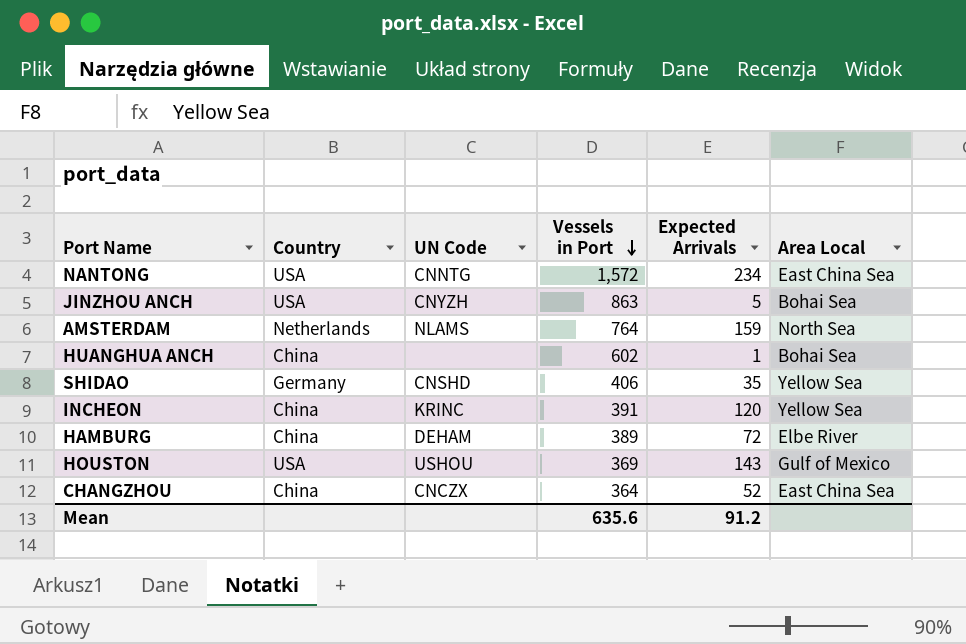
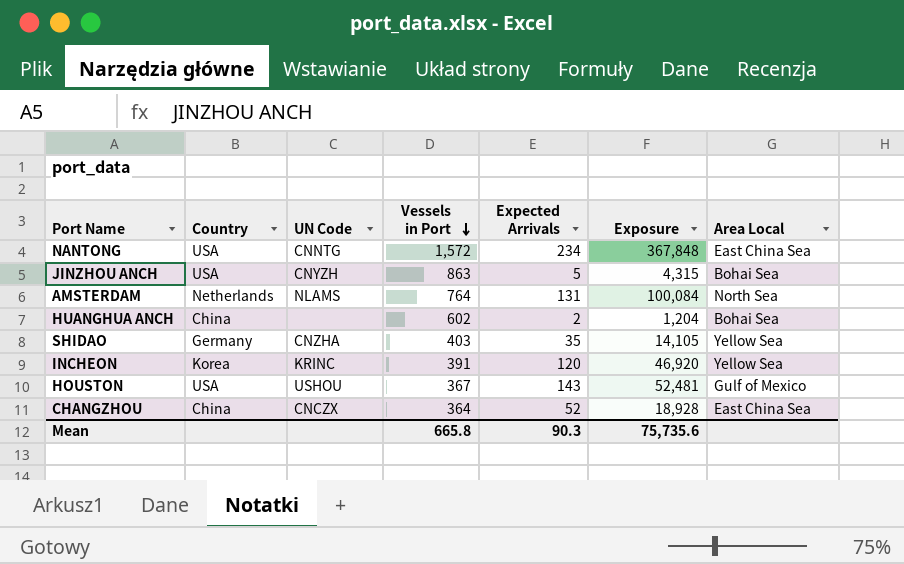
column Exposure | formula: none -> [Vessels in Port] * [Expected Arrivals]
row HAMBURG: China | DEHAM | 389 | 72 | Elbe River -> none
AMSTERDAM | Expected Arrivals: 159 -> 131
HUANGHUA ANCH | Expected Arrivals: 1 -> 2
SHIDAO | UN Code: CNSHD -> CNZHA
SHIDAO | Vessels in Port: 406 -> 403
INCHEON | Country: China -> Korea
HOUSTON | Vessels in Port: 369 -> 367
Mean | Vessels in Port: 635.6 -> 665.8
Mean | Expected Arrivals: 91.2 -> 90.3

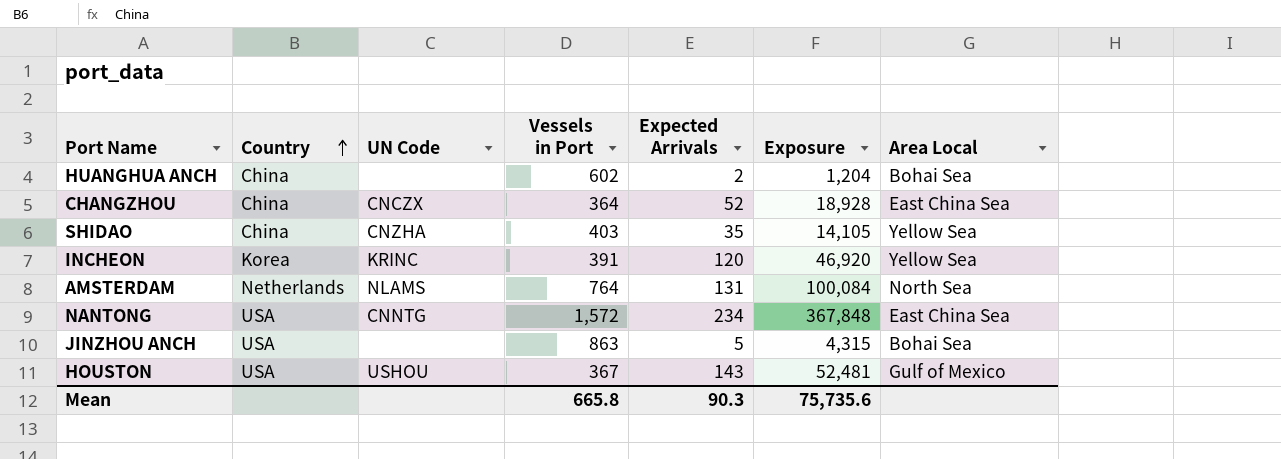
row order: Vessels in Port descending -> Country ascending
SHIDAO | Country: Germany -> China
JINZHOU ANCH | UN Code: CNYZH -> none

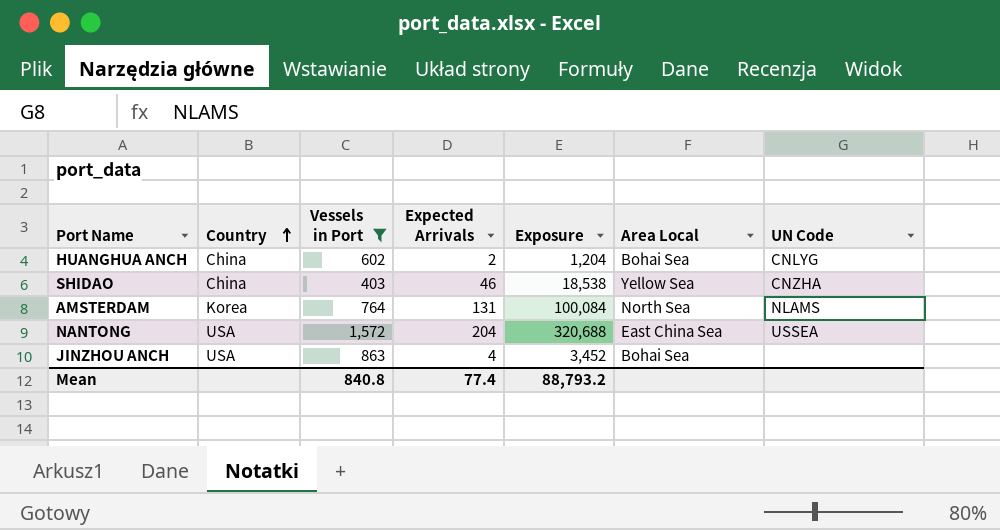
filter: none -> Vessels in Port >= 403
column UN Code | position: 3 -> 7
HUANGHUA ANCH | UN Code: none -> CNLYG
SHIDAO | Expected Arrivals: 35 -> 46
SHIDAO | Exposure: 14,105 -> 18,538
AMSTERDAM | Country: Netherlands -> Korea
NANTONG | Expected Arrivals: 234 -> 204
NANTONG | Exposure: 367,848 -> 320,688
NANTONG | UN Code: CNNTG -> USSEA
JINZHOU ANCH | Expected Arrivals: 5 -> 4
JINZHOU ANCH | Exposure: 4,315 -> 3,452
Mean | Vessels in Port: 665.8 -> 840.8
Mean | Expected Arrivals: 90.3 -> 77.4
Mean | Exposure: 75,735.6 -> 88,793.2

